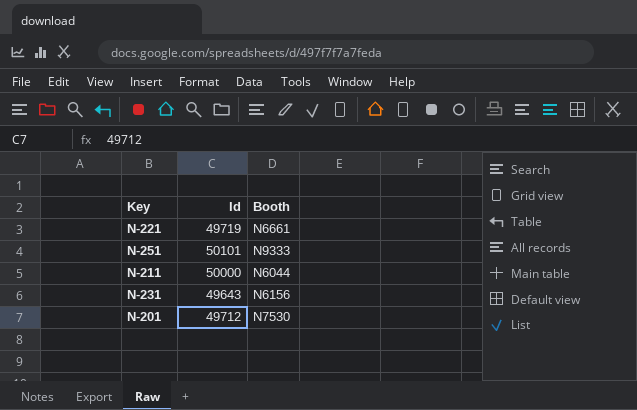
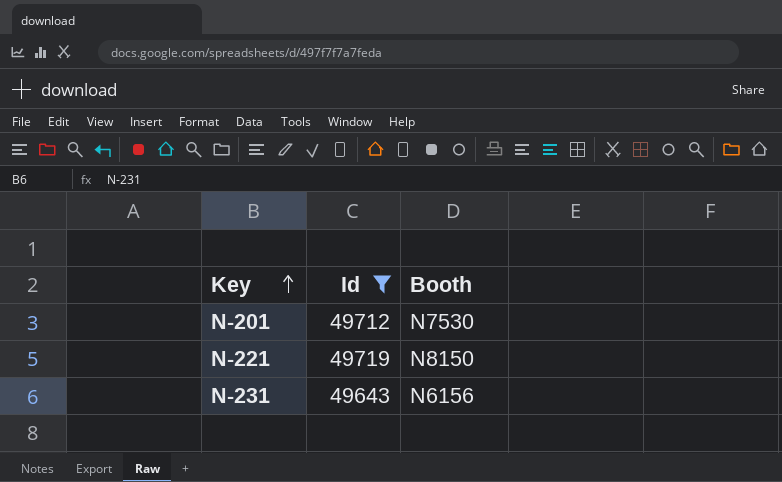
filter: none -> Id <= 49719
row order: none -> Key ascending
N-221 | Booth: N6661 -> N8150

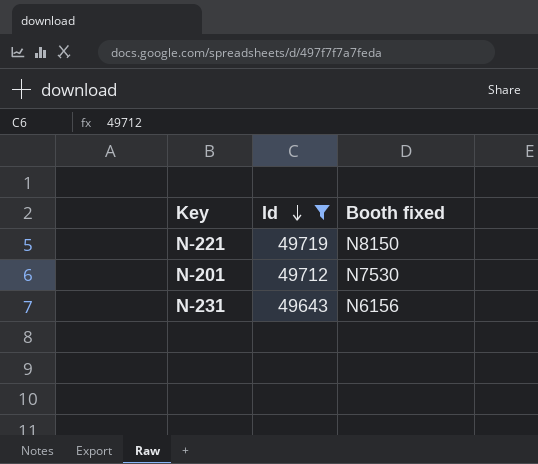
row order: Key ascending -> Id descending
column name: Booth -> Booth fixed

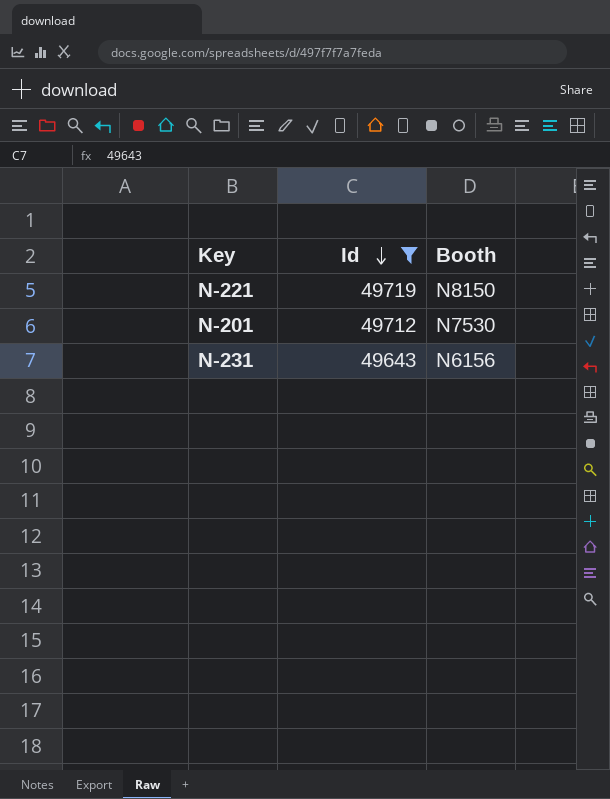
column name: Booth fixed -> Booth

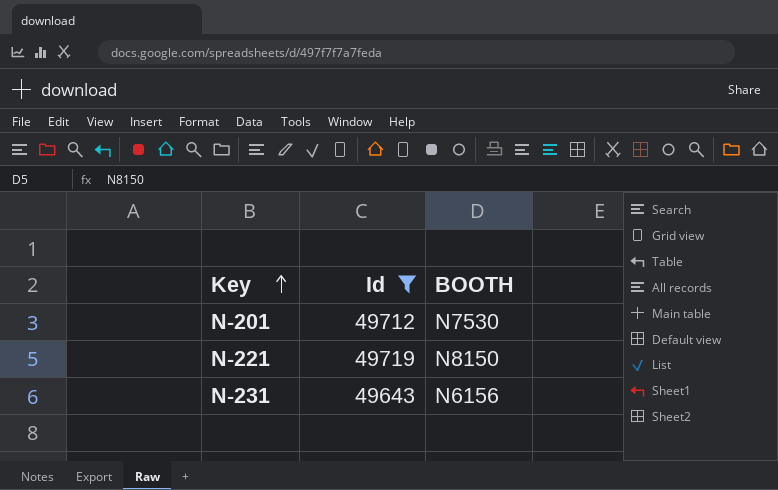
row order: Id descending -> Key ascending
column name: Booth -> BOOTH

